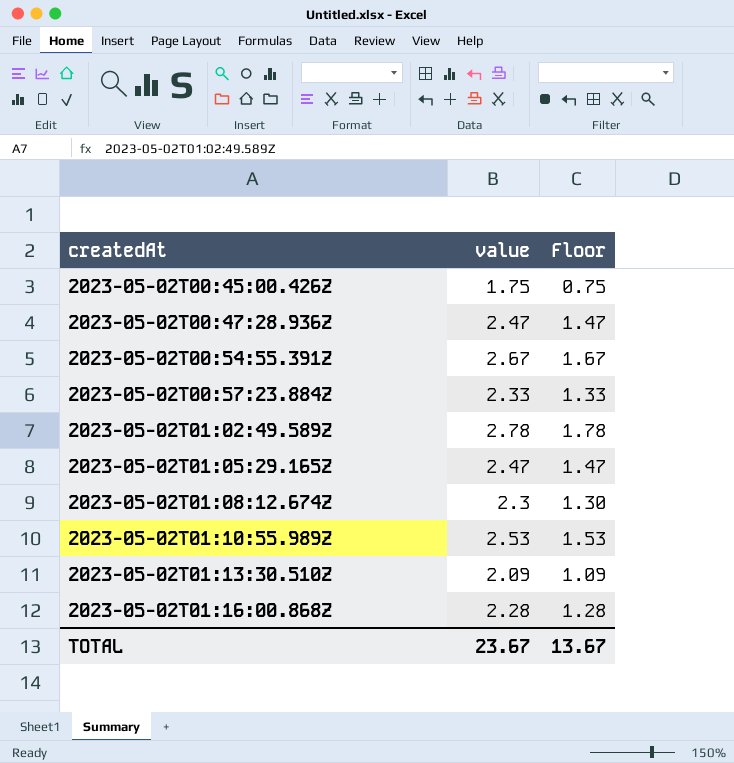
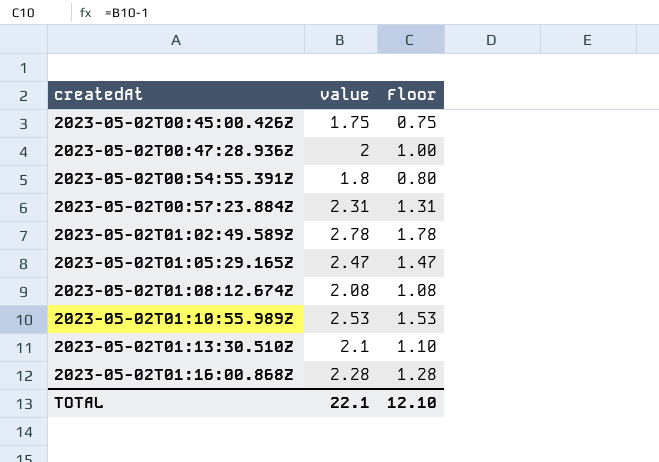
2023-05-02T00:47:28.936Z | value: 2.47 -> 2
2023-05-02T00:47:28.936Z | Floor: 1.47 -> 1.00
2023-05-02T00:54:55.391Z | value: 2.67 -> 1.8
2023-05-02T00:54:55.391Z | Floor: 1.67 -> 0.80
2023-05-02T00:57:23.884Z | value: 2.33 -> 2.31
2023-05-02T00:57:23.884Z | Floor: 1.33 -> 1.31
2023-05-02T01:08:12.674Z | value: 2.3 -> 2.08
2023-05-02T01:08:12.674Z | Floor: 1.30 -> 1.08
2023-05-02T01:13:30.510Z | value: 2.09 -> 2.1
2023-05-02T01:13:30.510Z | Floor: 1.09 -> 1.10
TOTAL | value: 23.67 -> 22.1
TOTAL | Floor: 13.67 -> 12.10

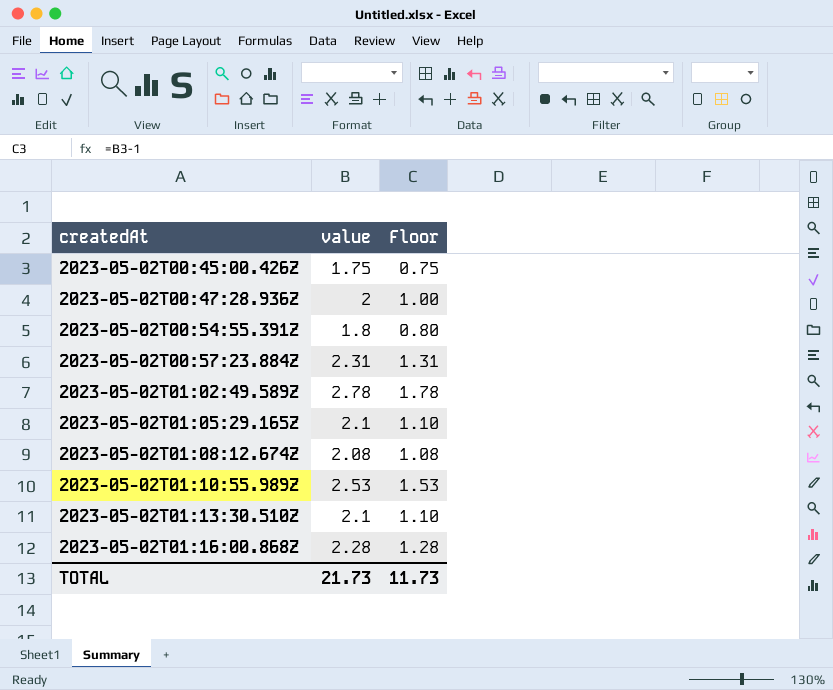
2023-05-02T01:05:29.165Z | value: 2.47 -> 2.1
2023-05-02T01:05:29.165Z | Floor: 1.47 -> 1.10
TOTAL | value: 22.1 -> 21.73
TOTAL | Floor: 12.10 -> 11.73

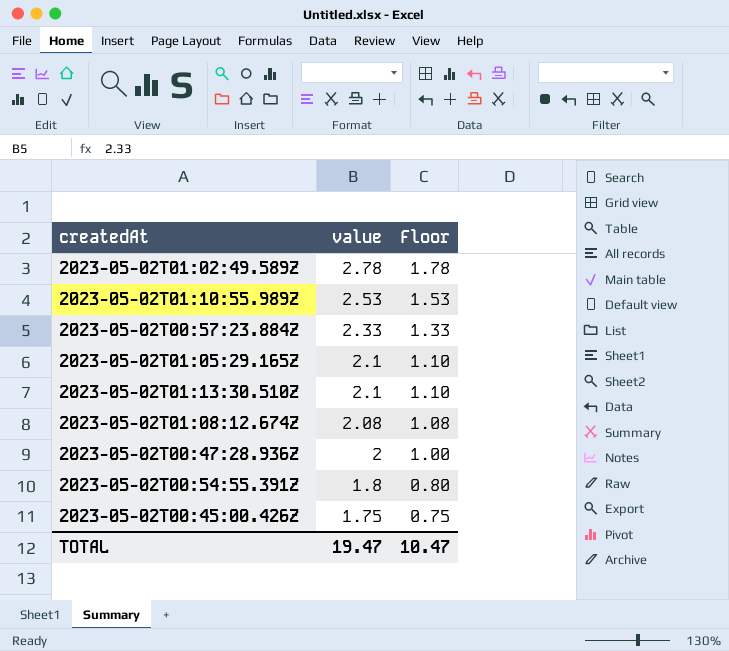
row order: createdAt ascending -> value descending
row 2023-05-02T01:16:00.868Z: 2.28 | 1.28 -> none
2023-05-02T00:57:23.884Z | value: 2.31 -> 2.33
2023-05-02T00:57:23.884Z | Floor: 1.31 -> 1.33
TOTAL | value: 21.73 -> 19.47
TOTAL | Floor: 11.73 -> 10.47

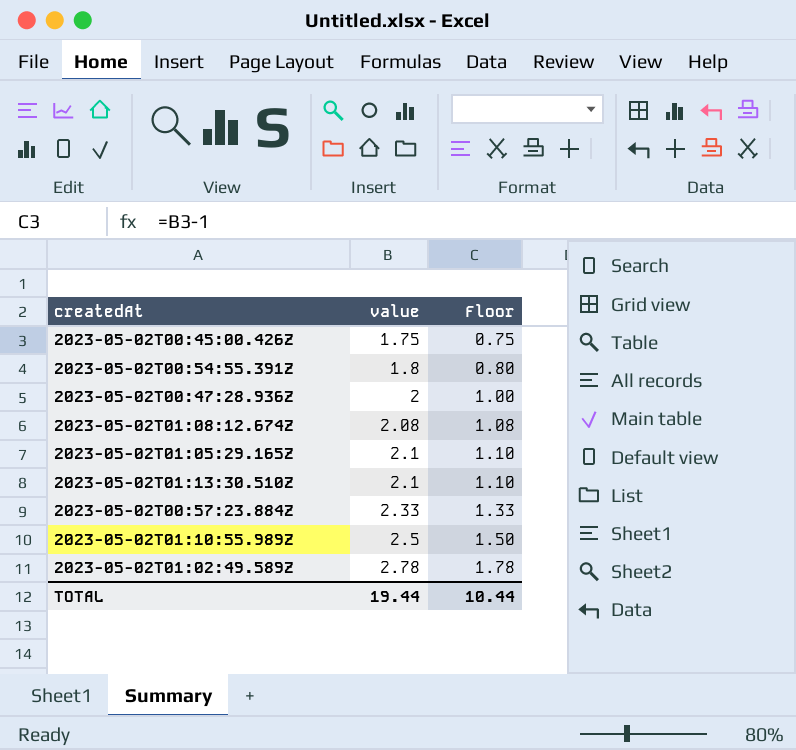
row order: value descending -> value ascending
2023-05-02T01:10:55.989Z | value: 2.53 -> 2.5
2023-05-02T01:10:55.989Z | Floor: 1.53 -> 1.50
TOTAL | value: 19.47 -> 19.44
TOTAL | Floor: 10.47 -> 10.44

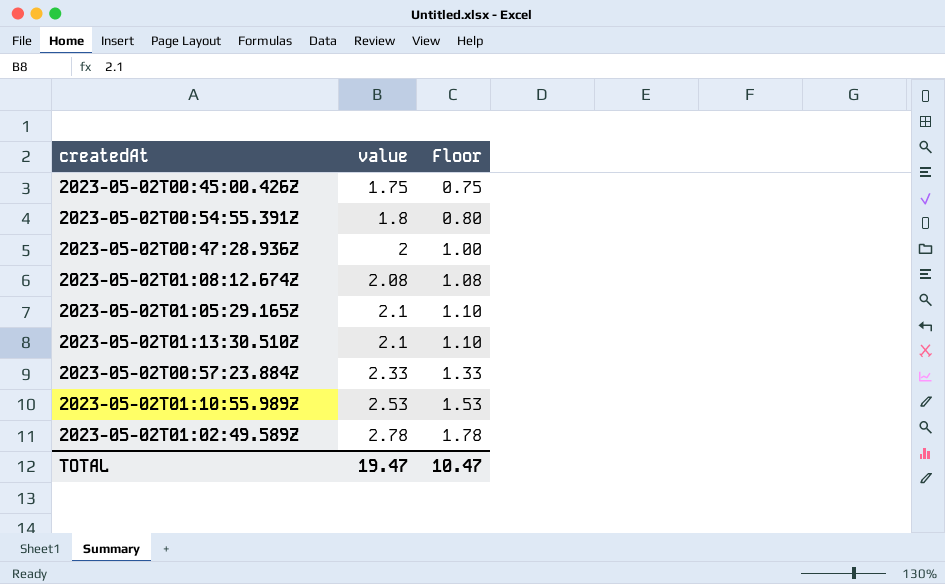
2023-05-02T01:10:55.989Z | value: 2.5 -> 2.53
2023-05-02T01:10:55.989Z | Floor: 1.50 -> 1.53
TOTAL | value: 19.44 -> 19.47
TOTAL | Floor: 10.44 -> 10.47

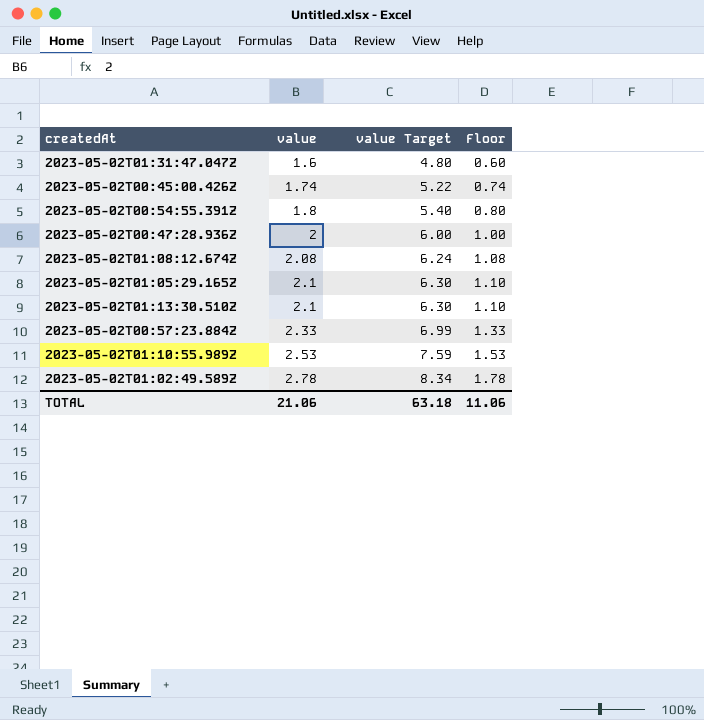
column value Target | formula: none -> [value] * 3
row 2023-05-02T01:31:47.047Z: none -> 1.6 | 4.80 | 0.60
2023-05-02T00:45:00.426Z | value: 1.75 -> 1.74
2023-05-02T00:45:00.426Z | Floor: 0.75 -> 0.74
TOTAL | value: 19.47 -> 21.06
TOTAL | Floor: 10.47 -> 11.06

